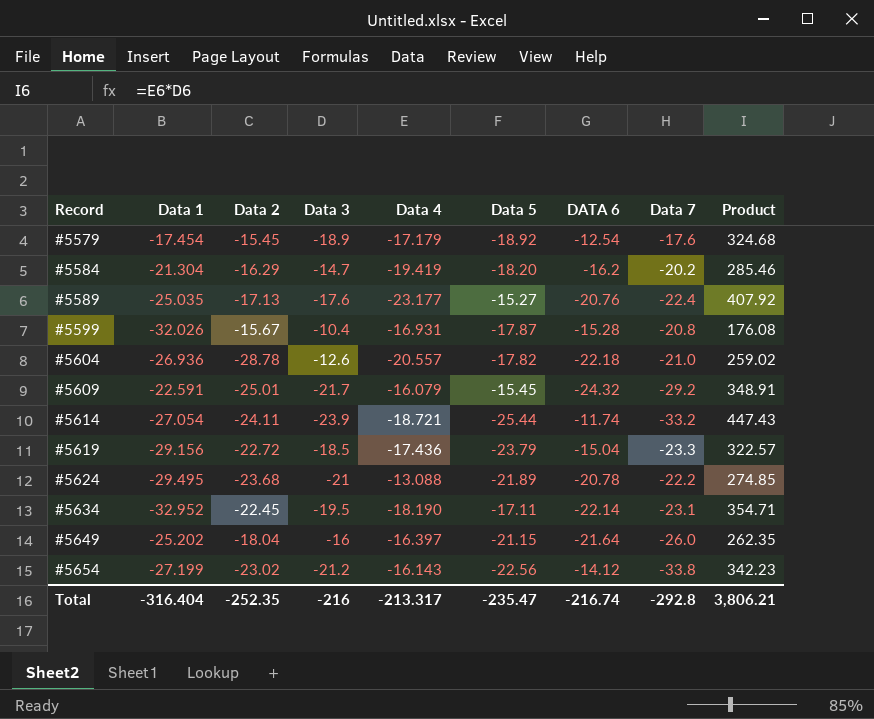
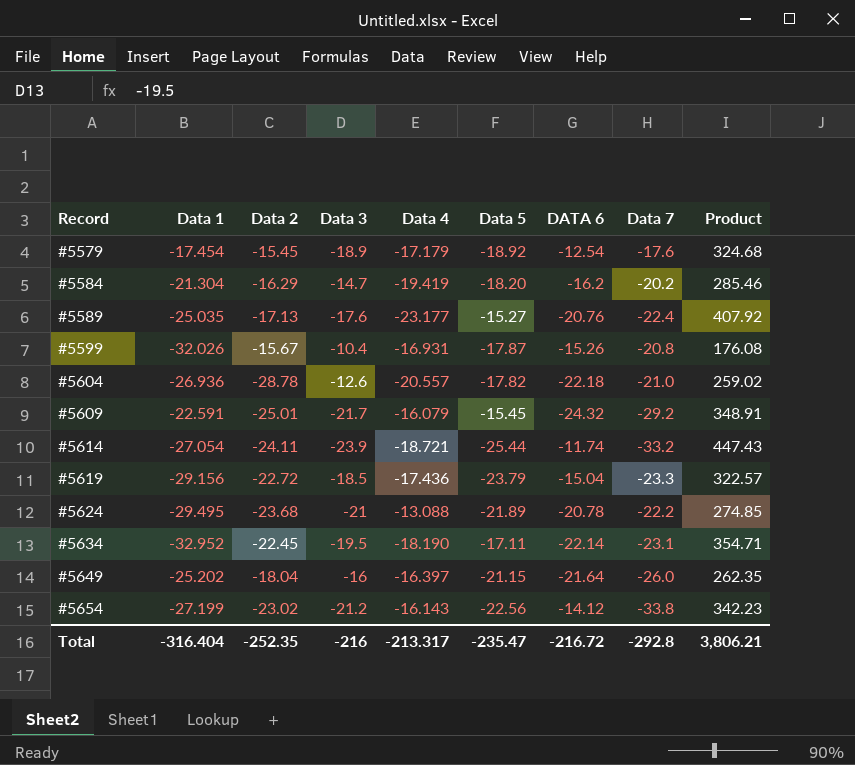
#5599 | DATA 6: -15.28 -> -15.26
Total | DATA 6: -216.74 -> -216.72

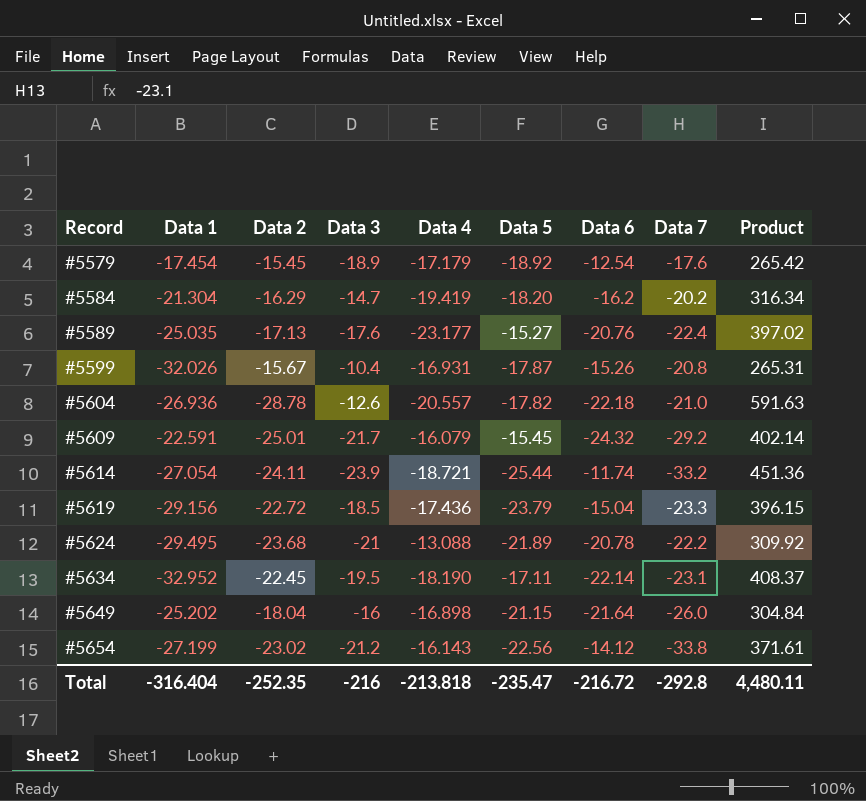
column name: DATA 6 -> Data 6
column Product | formula: [Data 3] * [Data 4] -> [Data 2] * [Data 4]
#5649 | Data 4: -16.397 -> -16.898
Total | Data 4: -213.317 -> -213.818
Total | Product: 3,806.21 -> 4,480.11

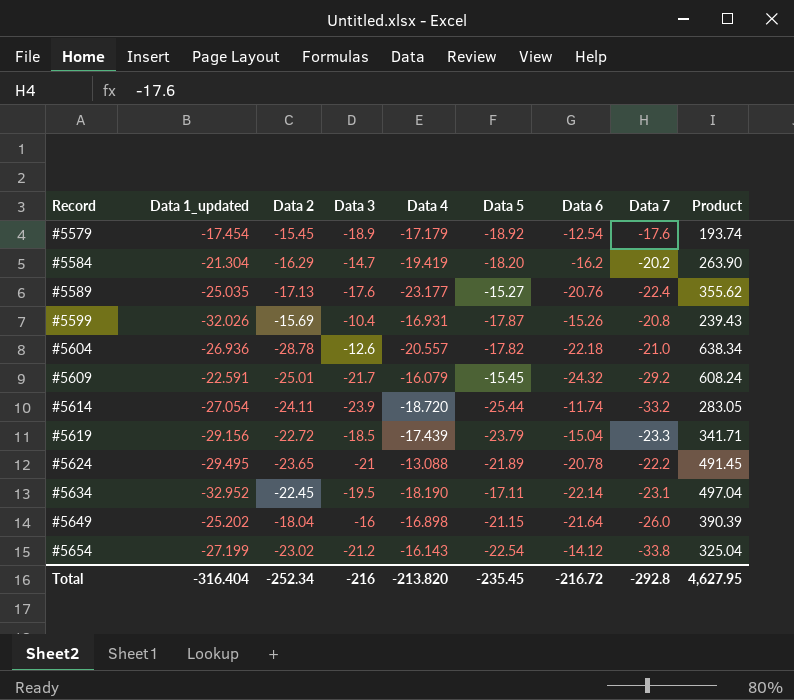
column name: Data 1 -> Data 1_updated
column Product | formula: [Data 2] * [Data 4] -> [Data 2] * [Data 6]
#5599 | Data 2: -15.67 -> -15.69
#5614 | Data 4: -18.721 -> -18.720
#5619 | Data 4: -17.436 -> -17.439
#5624 | Data 2: -23.68 -> -23.65
#5654 | Data 5: -22.56 -> -22.54
Total | Data 2: -252.35 -> -252.34
Total | Data 4: -213.818 -> -213.820
Total | Data 5: -235.47 -> -235.45
Total | Product: 4,480.11 -> 4,627.95

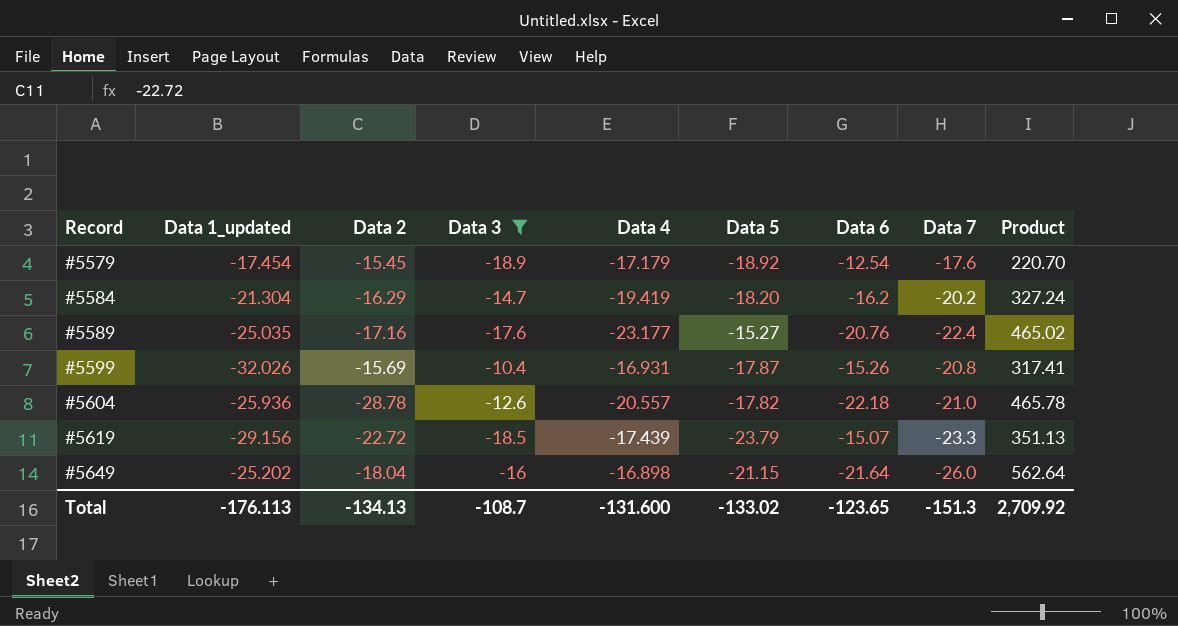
filter: none -> Data 3 >= -18.9
column Product | formula: [Data 2] * [Data 6] -> [Data 6] * [Data 7]
#5589 | Data 2: -17.13 -> -17.16
#5604 | Data 1_updated: -26.936 -> -25.936
#5619 | Data 6: -15.04 -> -15.07
Total | Data 1_updated: -316.404 -> -176.113
Total | Data 2: -252.34 -> -134.13
Total | Data 3: -216 -> -108.7
Total | Data 4: -213.820 -> -131.600
Total | Data 5: -235.45 -> -133.02
Total | Data 6: -216.72 -> -123.65
Total | Data 7: -292.8 -> -151.3
Total | Product: 4,627.95 -> 2,709.92

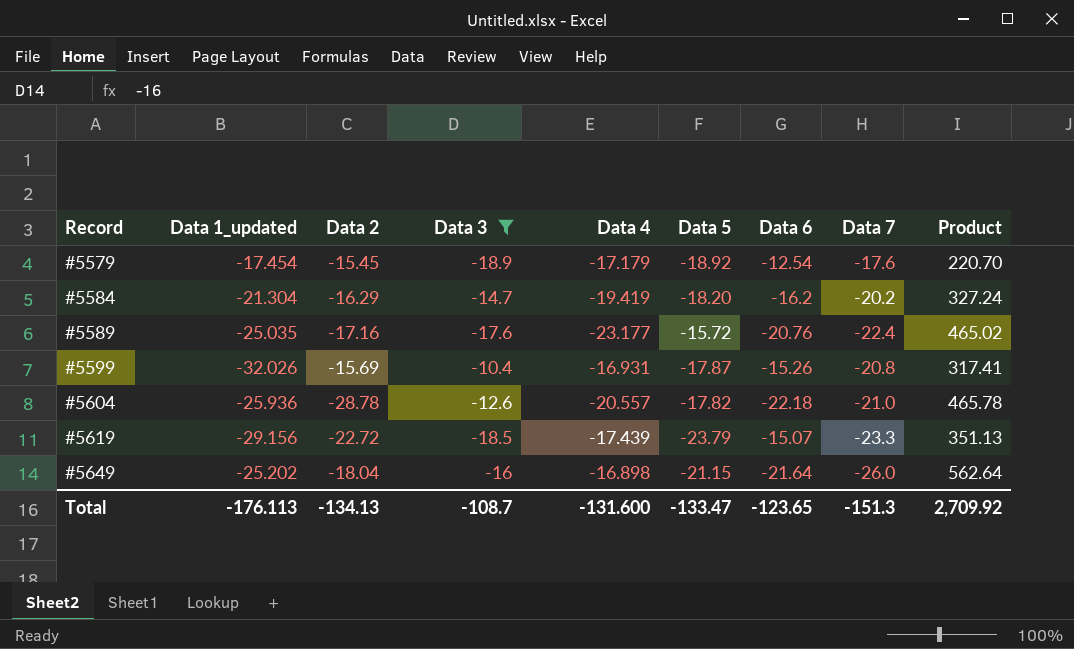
#5589 | Data 5: -15.27 -> -15.72
Total | Data 5: -133.02 -> -133.47

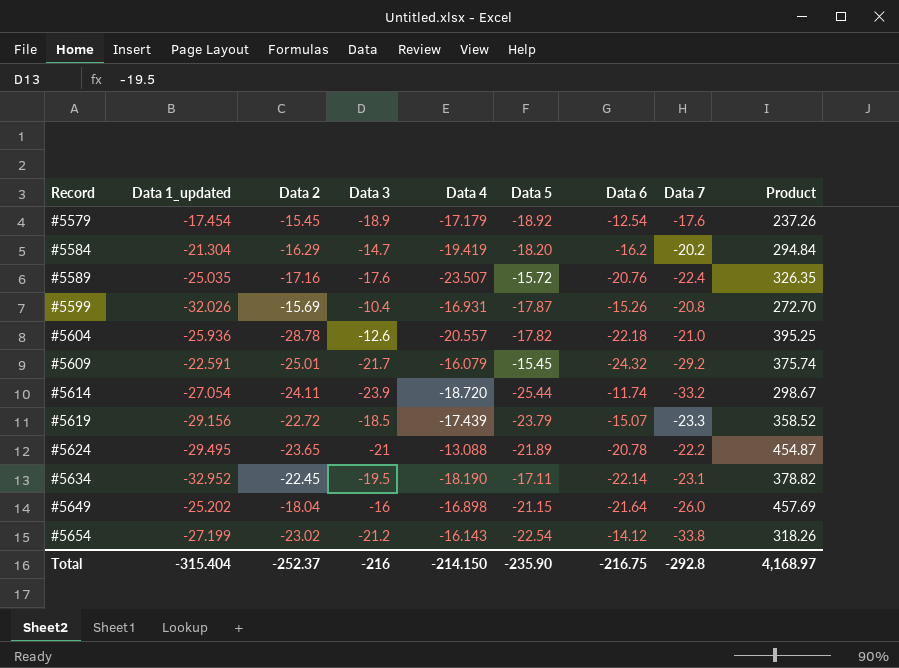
filter: Data 3 >= -18.9 -> none
column Product | formula: [Data 6] * [Data 7] -> [Data 5] * [Data 6]
#5589 | Data 4: -23.177 -> -23.507
Total | Data 1_updated: -176.113 -> -315.404
Total | Data 2: -134.13 -> -252.37
Total | Data 3: -108.7 -> -216
Total | Data 4: -131.600 -> -214.150
Total | Data 5: -133.47 -> -235.90
Total | Data 6: -123.65 -> -216.75
Total | Data 7: -151.3 -> -292.8
Total | Product: 2,709.92 -> 4,168.97

